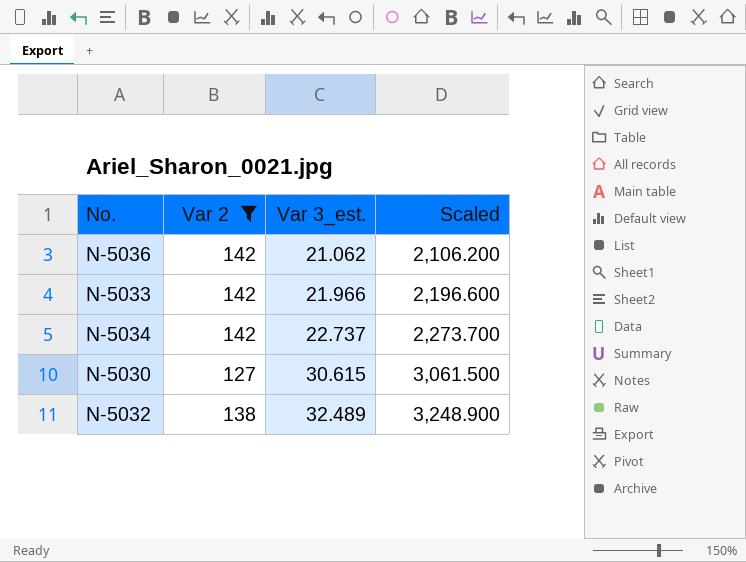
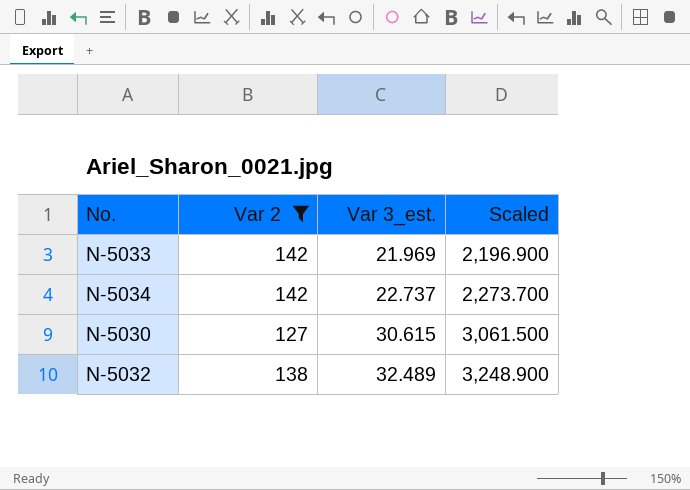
row N-5036: 142 | 21.062 | 2,106.200 -> none
N-5033 | Var 3_est.: 21.966 -> 21.969
N-5033 | Scaled: 2,196.600 -> 2,196.900

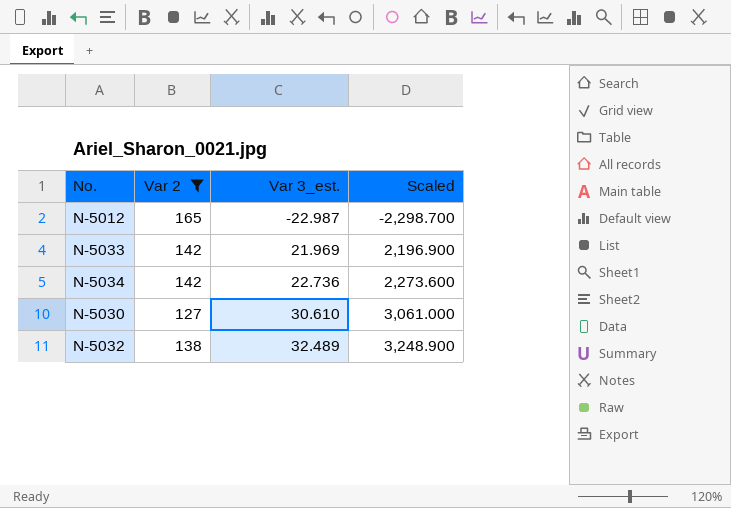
row N-5012: none -> 165 | -22.987 | -2,298.700
N-5034 | Var 3_est.: 22.737 -> 22.736
N-5034 | Scaled: 2,273.700 -> 2,273.600
N-5030 | Var 3_est.: 30.615 -> 30.610
N-5030 | Scaled: 3,061.500 -> 3,061.000

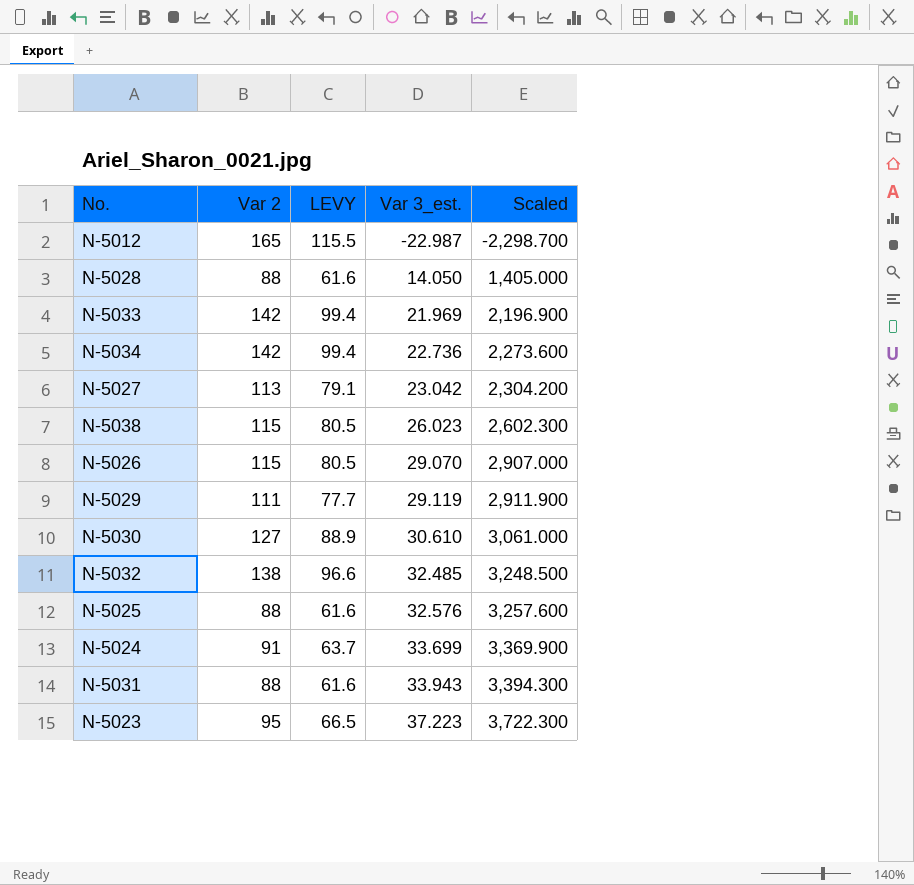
filter: Var 2 >= 127 -> none
column LEVY | formula: none -> [Var 2] * 0.7
N-5032 | Var 3_est.: 32.489 -> 32.485
N-5032 | Scaled: 3,248.900 -> 3,248.500

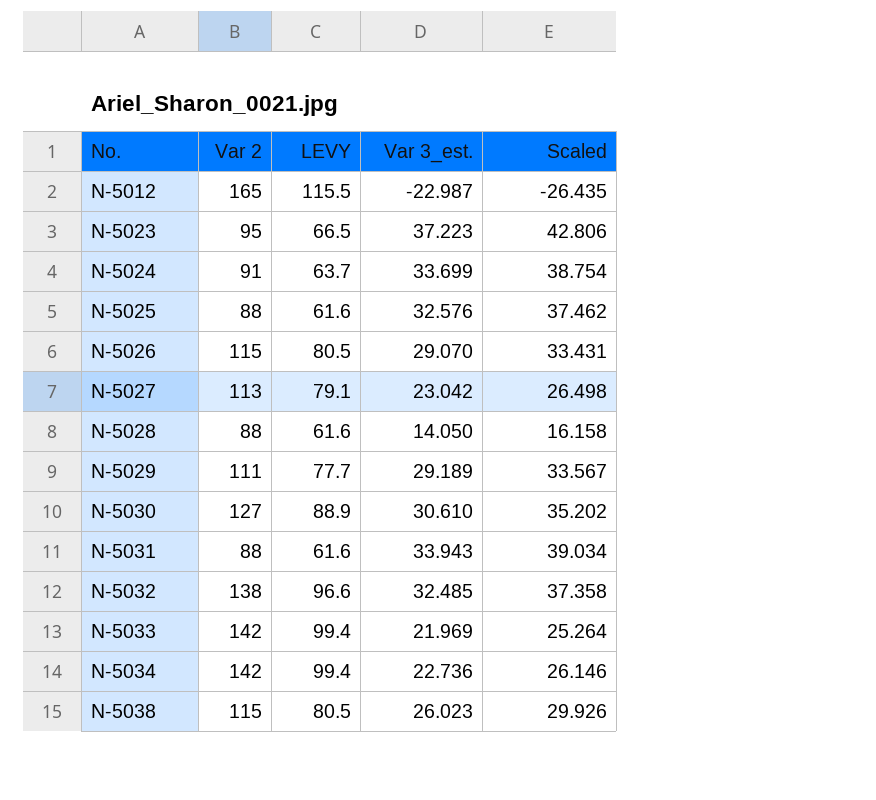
row order: Var 3_est. ascending -> No. ascending
column Scaled | formula: [Var 3_est.] * 100 -> [Var 3_est.] * 1.15
N-5029 | Var 3_est.: 29.119 -> 29.189

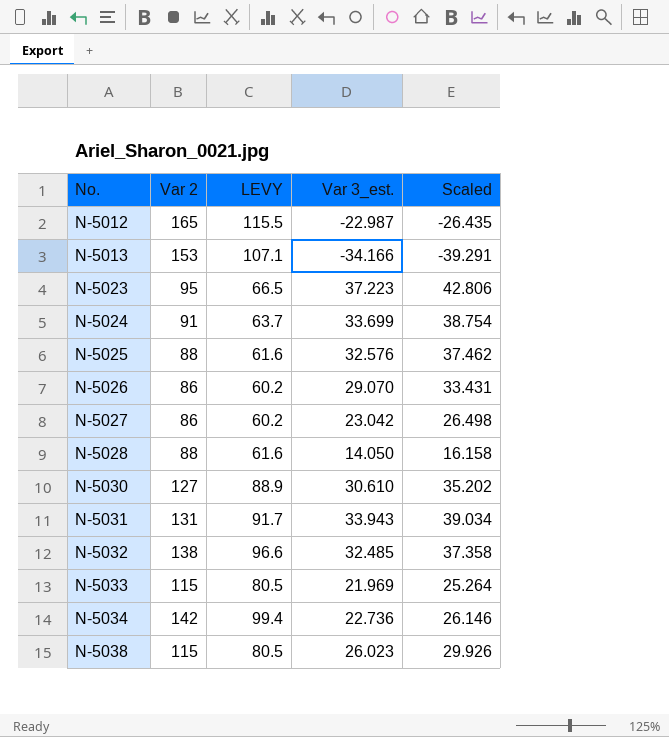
row N-5029: 111 | 77.7 | 29.189 | 33.567 -> none
row N-5013: none -> 153 | 107.1 | -34.166 | -39.291
N-5026 | Var 2: 115 -> 86
N-5026 | LEVY: 80.5 -> 60.2
N-5027 | Var 2: 113 -> 86
N-5027 | LEVY: 79.1 -> 60.2
N-5031 | Var 2: 88 -> 131
N-5031 | LEVY: 61.6 -> 91.7
N-5033 | Var 2: 142 -> 115
N-5033 | LEVY: 99.4 -> 80.5

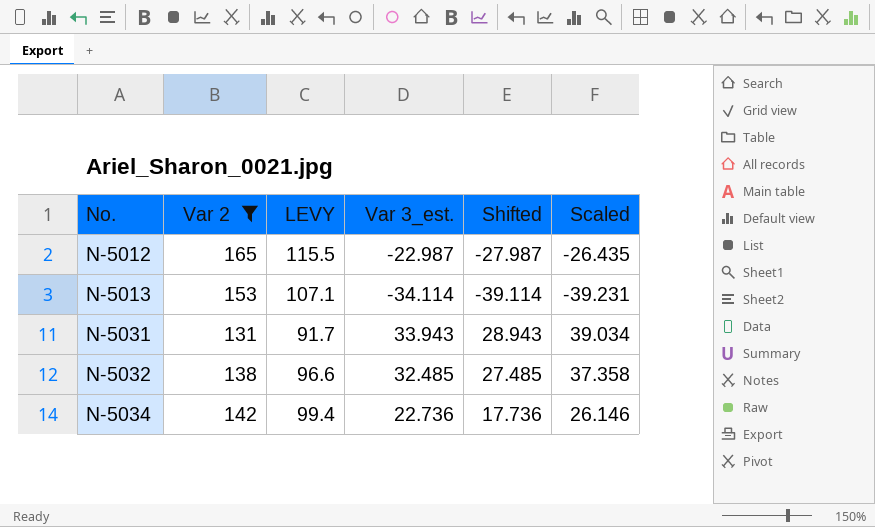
filter: none -> Var 2 >= 131
column Shifted | formula: none -> [Var 3_est.] - 5
N-5013 | Var 3_est.: -34.166 -> -34.114
N-5013 | Scaled: -39.291 -> -39.231

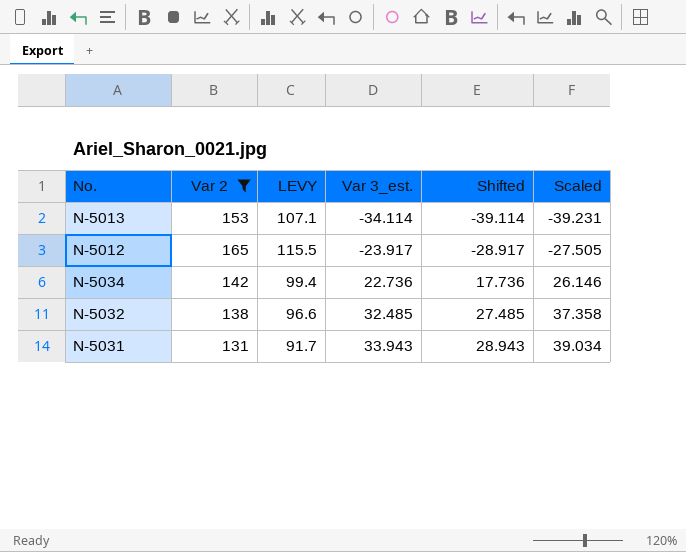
row order: No. ascending -> Var 3_est. ascending
N-5012 | Var 3_est.: -22.987 -> -23.917
N-5012 | Shifted: -27.987 -> -28.917
N-5012 | Scaled: -26.435 -> -27.505

